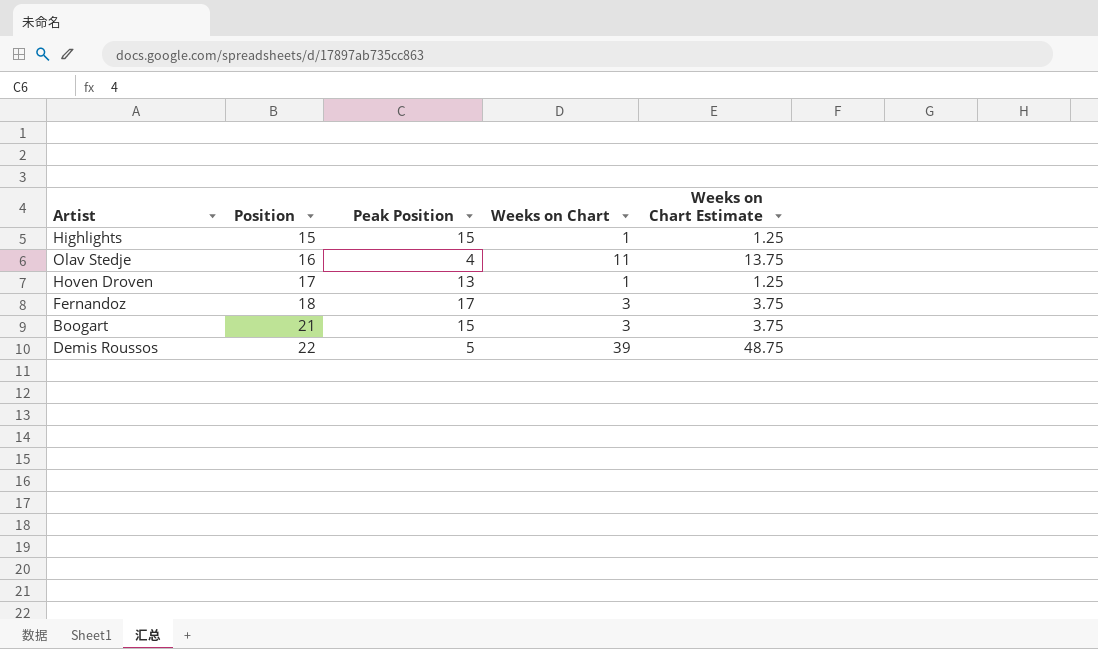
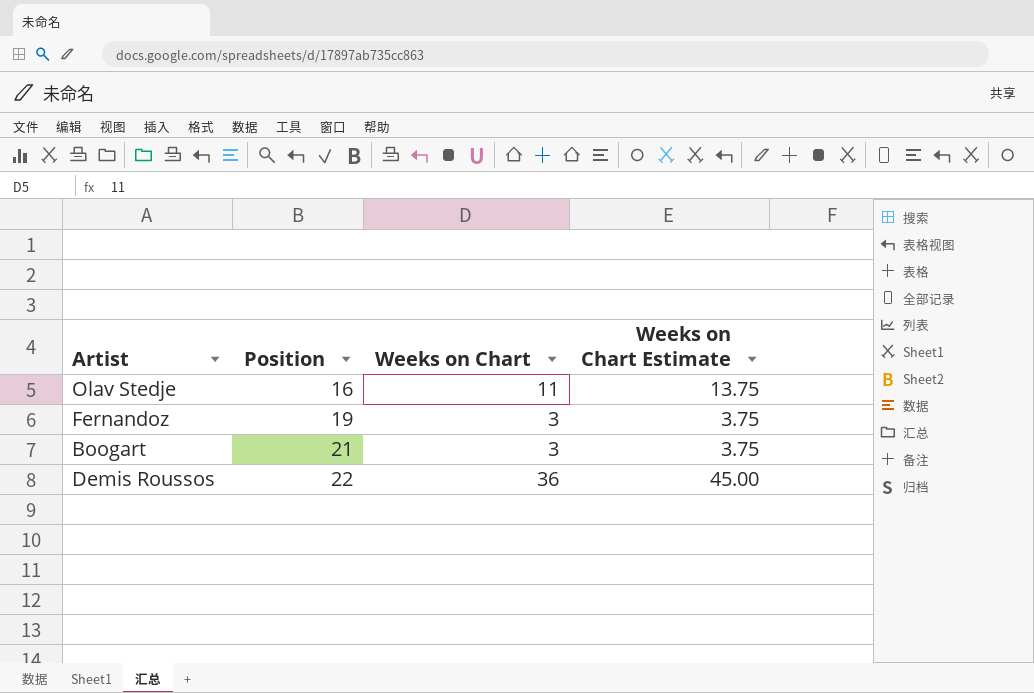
column Peak Position | position: 3 -> none
row Highlights: 15 | 15 | 1 | 1.25 -> none
row Hoven Droven: 17 | 13 | 1 | 1.25 -> none
Fernandoz | Position: 18 -> 19
Demis Roussos | Weeks on Chart: 39 -> 36
Demis Roussos | Weeks on Chart Estimate: 48.75 -> 45.00

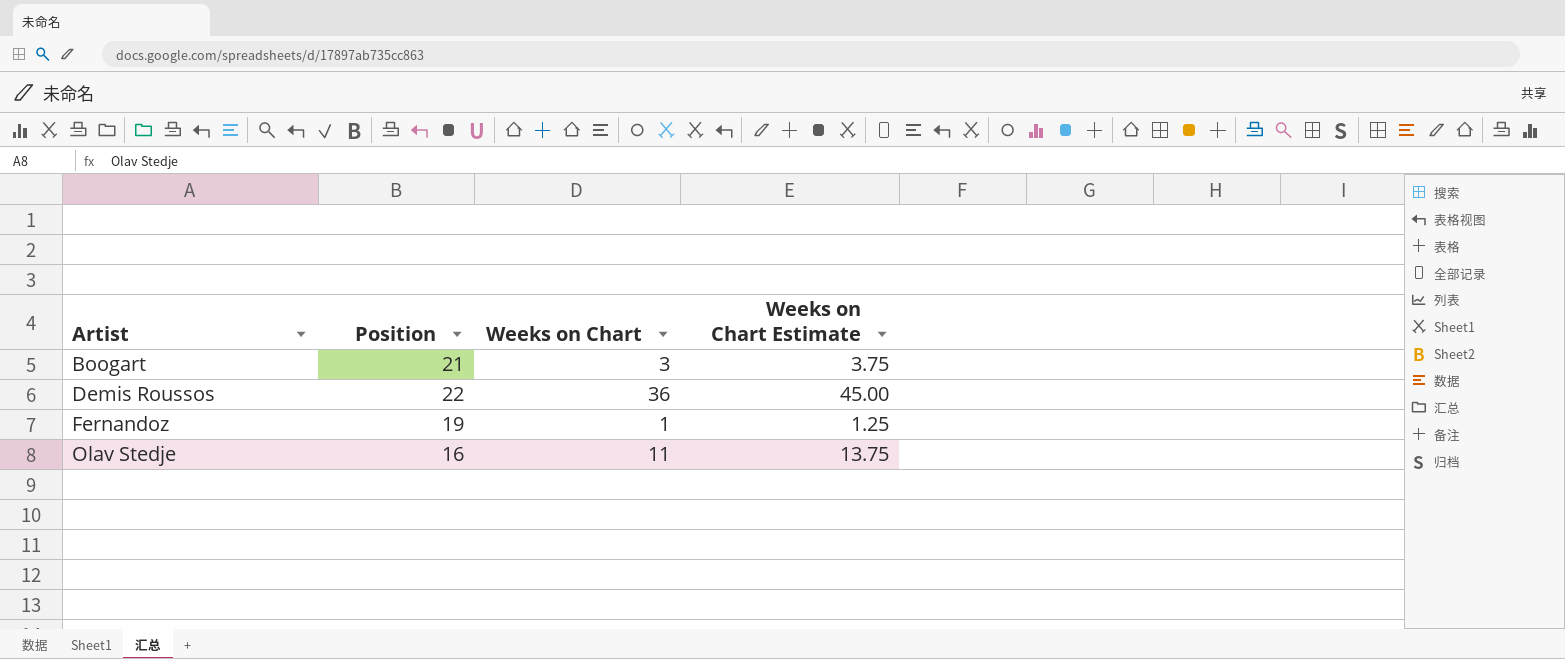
row order: Position ascending -> Artist ascending
Fernandoz | Weeks on Chart: 3 -> 1
Fernandoz | Weeks on Chart Estimate: 3.75 -> 1.25

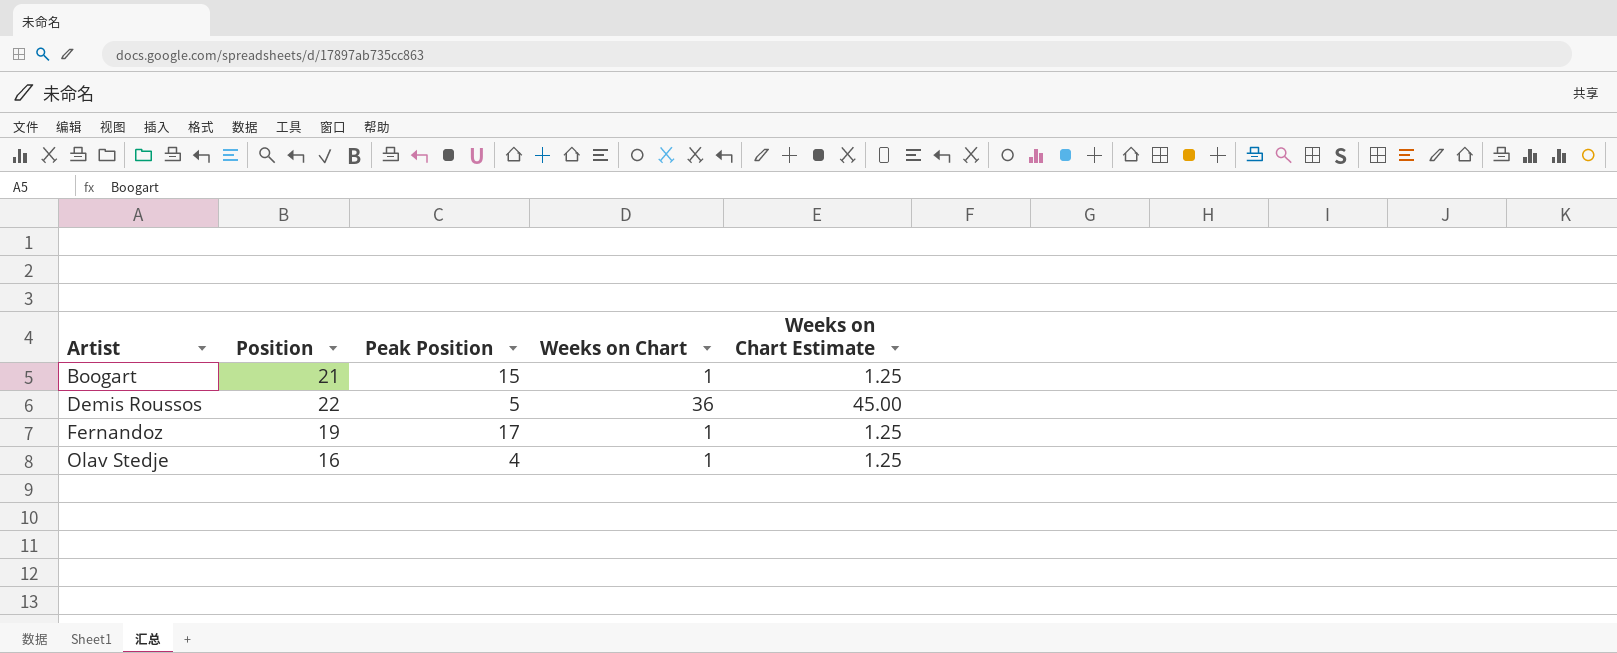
column Peak Position | position: none -> 3
Boogart | Weeks on Chart: 3 -> 1
Boogart | Weeks on Chart Estimate: 3.75 -> 1.25
Olav Stedje | Weeks on Chart: 11 -> 1
Olav Stedje | Weeks on Chart Estimate: 13.75 -> 1.25

